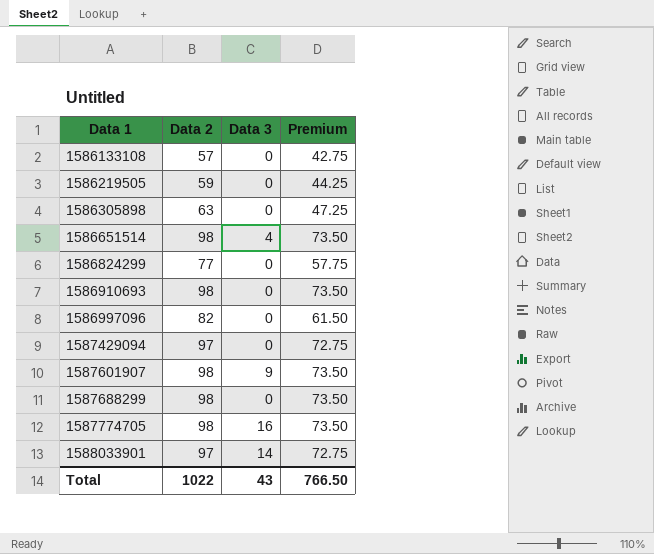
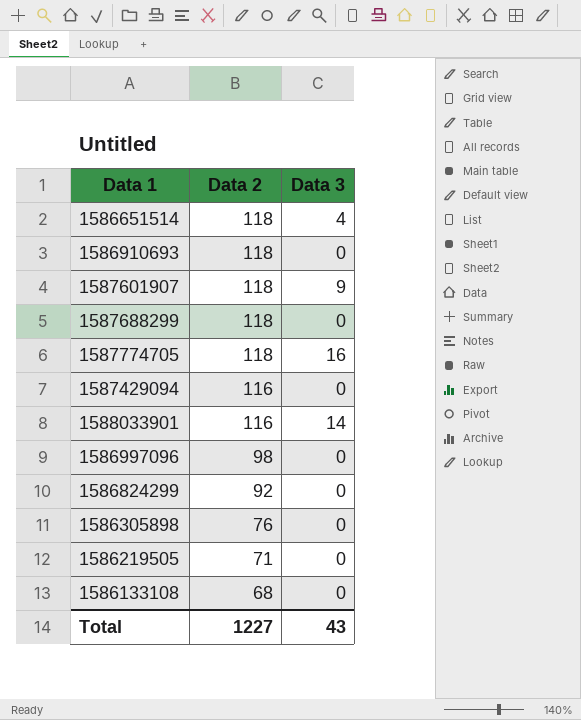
row order: Data 1 ascending -> Data 2 descending
column Premium | formula: [Data 2] * 0.75 -> none
1586651514 | Data 2: 98 -> 118
1586910693 | Data 2: 98 -> 118
1587601907 | Data 2: 98 -> 118
1587688299 | Data 2: 98 -> 118
1587774705 | Data 2: 98 -> 118
1587429094 | Data 2: 97 -> 116
1588033901 | Data 2: 97 -> 116
1586997096 | Data 2: 82 -> 98
1586824299 | Data 2: 77 -> 92
1586305898 | Data 2: 63 -> 76
1586219505 | Data 2: 59 -> 71
1586133108 | Data 2: 57 -> 68
Total | Data 2: 1022 -> 1227

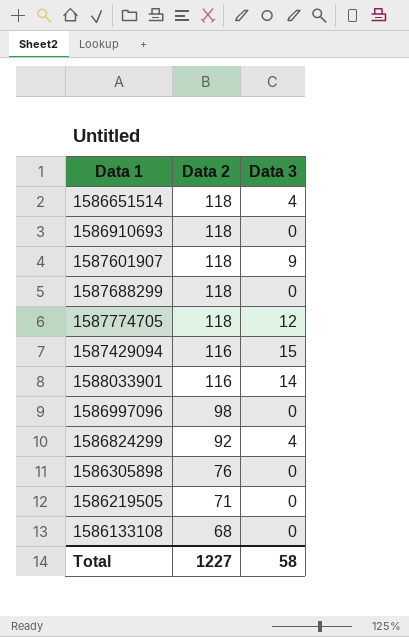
1587774705 | Data 3: 16 -> 12
1587429094 | Data 3: 0 -> 15
1586824299 | Data 3: 0 -> 4
Total | Data 3: 43 -> 58

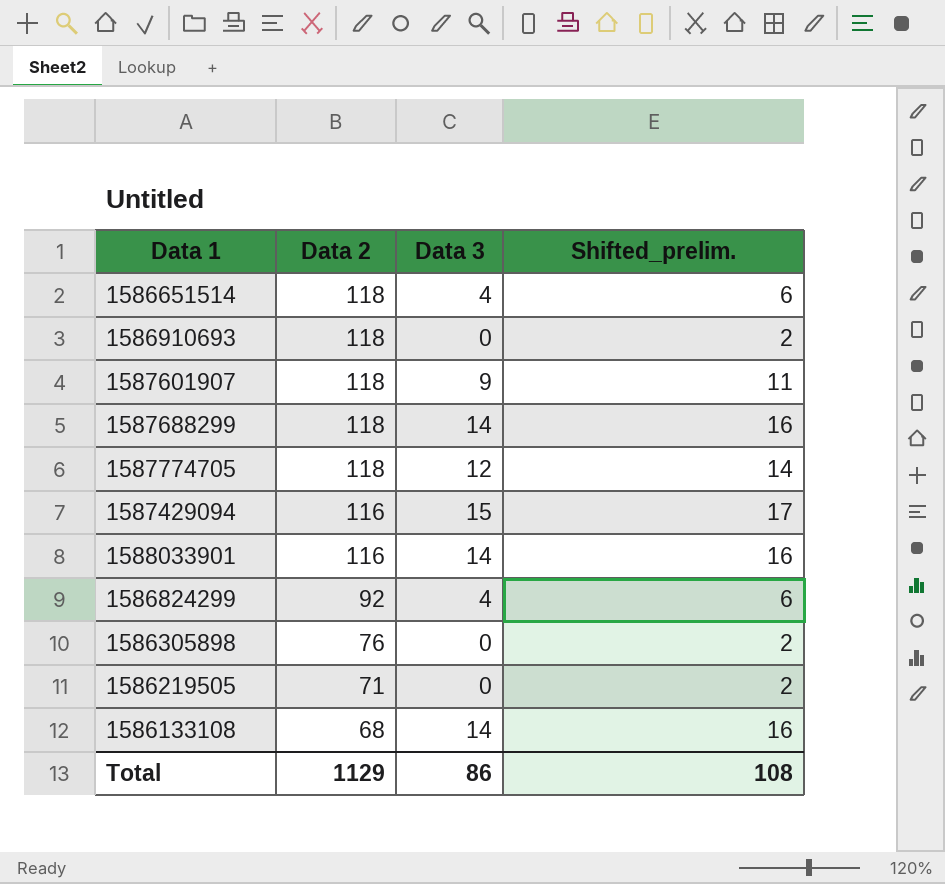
column Shifted_prelim. | formula: none -> [Data 3] + 2
row 1586997096: 98 | 0 -> none
1587688299 | Data 3: 0 -> 14
1586133108 | Data 3: 0 -> 14
Total | Data 2: 1227 -> 1129
Total | Data 3: 58 -> 86

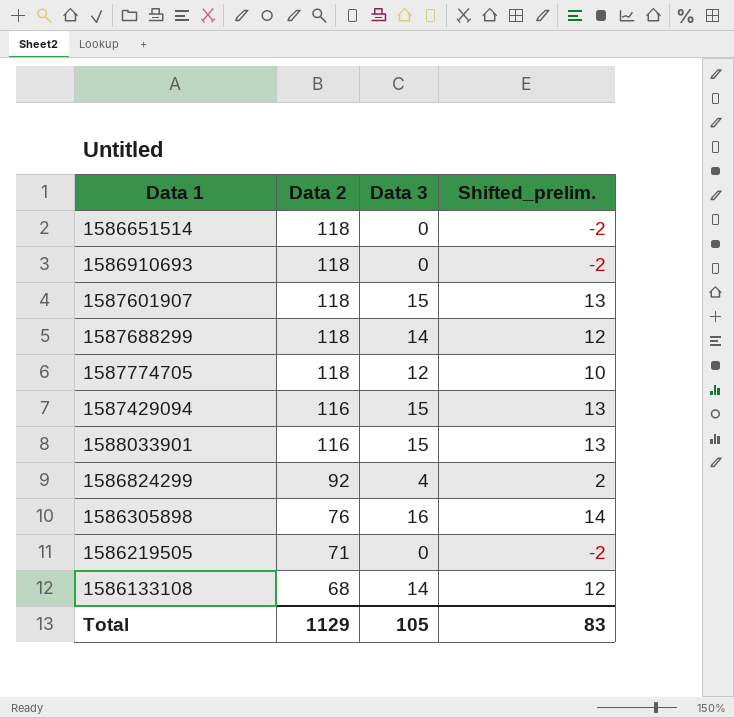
column Shifted_prelim. | formula: [Data 3] + 2 -> [Data 3] - 2
1586651514 | Data 3: 4 -> 0
1587601907 | Data 3: 9 -> 15
1588033901 | Data 3: 14 -> 15
1586305898 | Data 3: 0 -> 16
Total | Data 3: 86 -> 105
Total | Shifted_prelim.: 108 -> 83

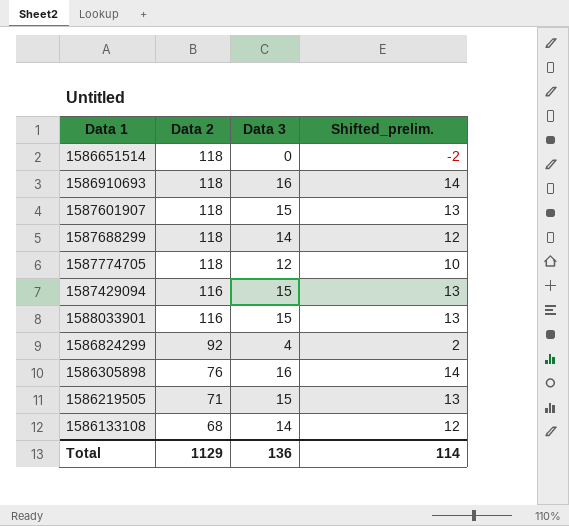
1586910693 | Data 3: 0 -> 16
1586910693 | Shifted_prelim.: -2 -> 14
1586219505 | Data 3: 0 -> 15
1586219505 | Shifted_prelim.: -2 -> 13
Total | Data 3: 105 -> 136
Total | Shifted_prelim.: 83 -> 114

